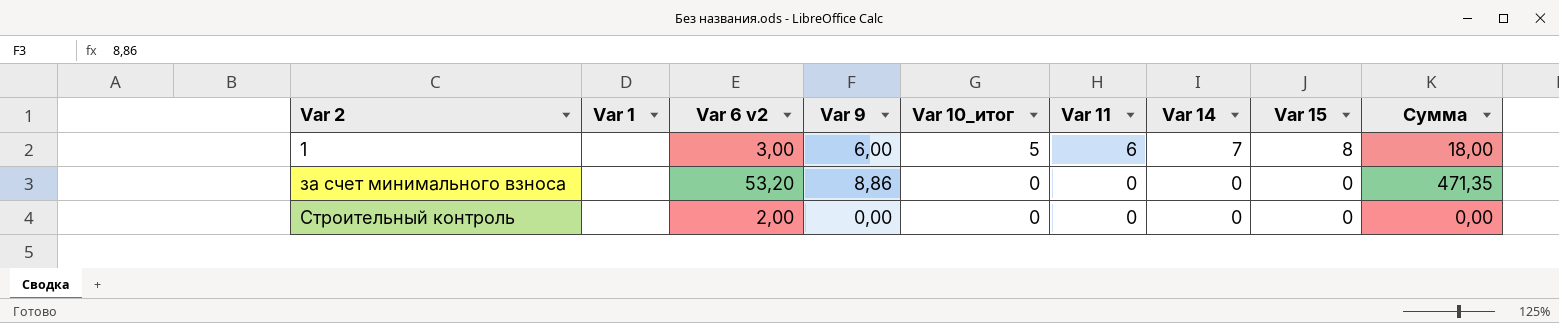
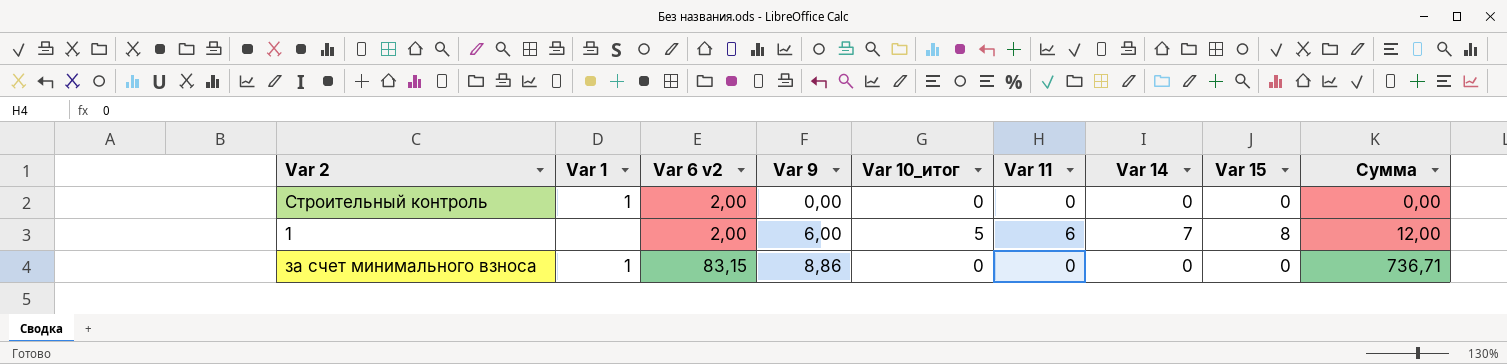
row order: Var 2 ascending -> Var 6 v2 ascending
Строительный контроль | Var 1: none -> 1
1 | Var 6 v2: 3,00 -> 2,00
1 | Сумма: 18,00 -> 12,00
за счет минимального взноса | Var 1: none -> 1
за счет минимального взноса | Var 6 v2: 53,20 -> 83,15
за счет минимального взноса | Сумма: 471,35 -> 736,71

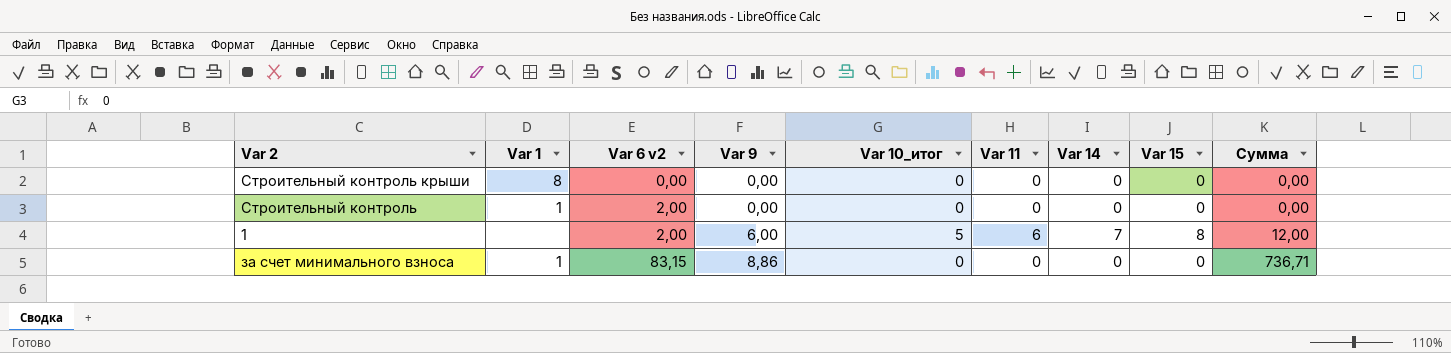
row Строительный контроль крыши: none -> 8 | 0,00 | 0,00 | 0 | 0 | 0 | 0 | 0,00

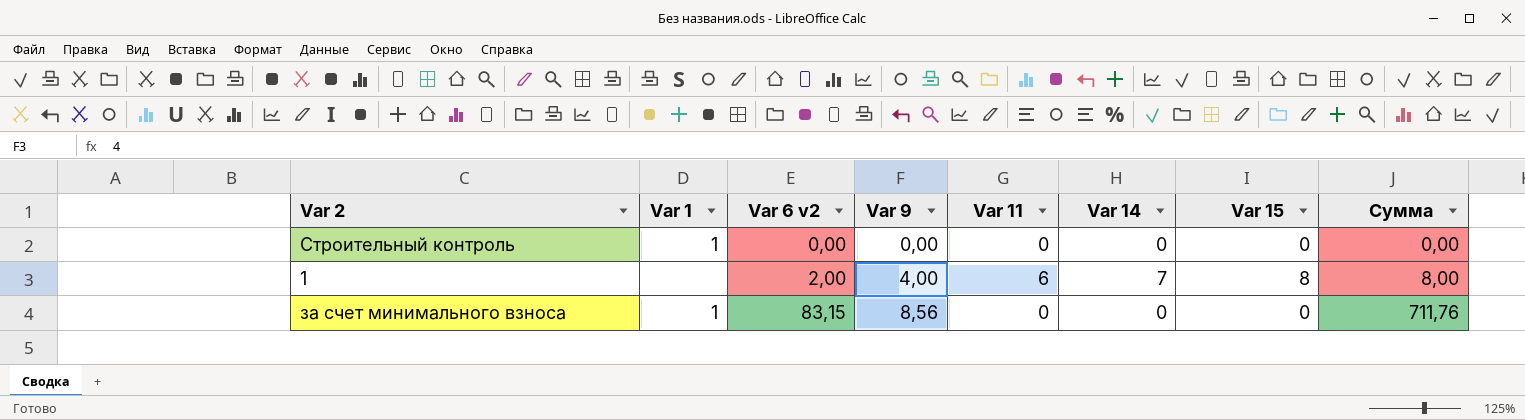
column Var 10_итог | position: 5 -> none
row Строительный контроль крыши: 8 | 0,00 | 0,00 | 0 | 0 | 0 | 0 | 0,00 -> none
Строительный контроль | Var 6 v2: 2,00 -> 0,00
1 | Var 9: 6,00 -> 4,00
1 | Сумма: 12,00 -> 8,00
за счет минимального взноса | Var 9: 8,86 -> 8,56
за счет минимального взноса | Сумма: 736,71 -> 711,76

